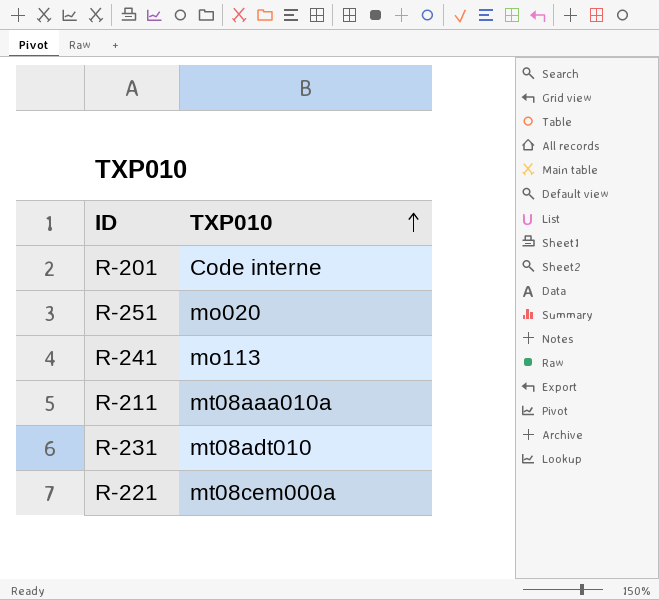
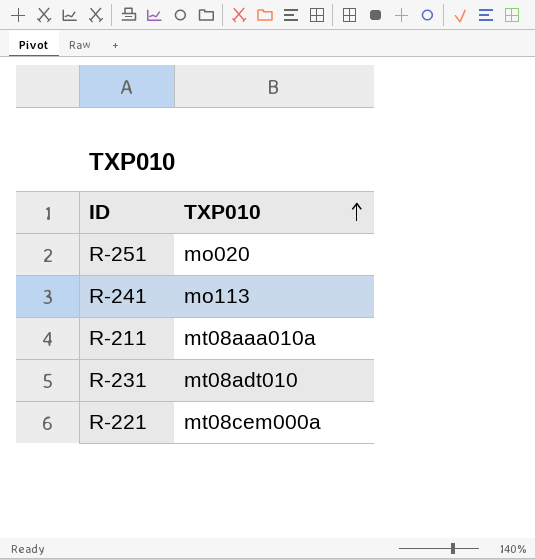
row R-201: Code interne -> none

